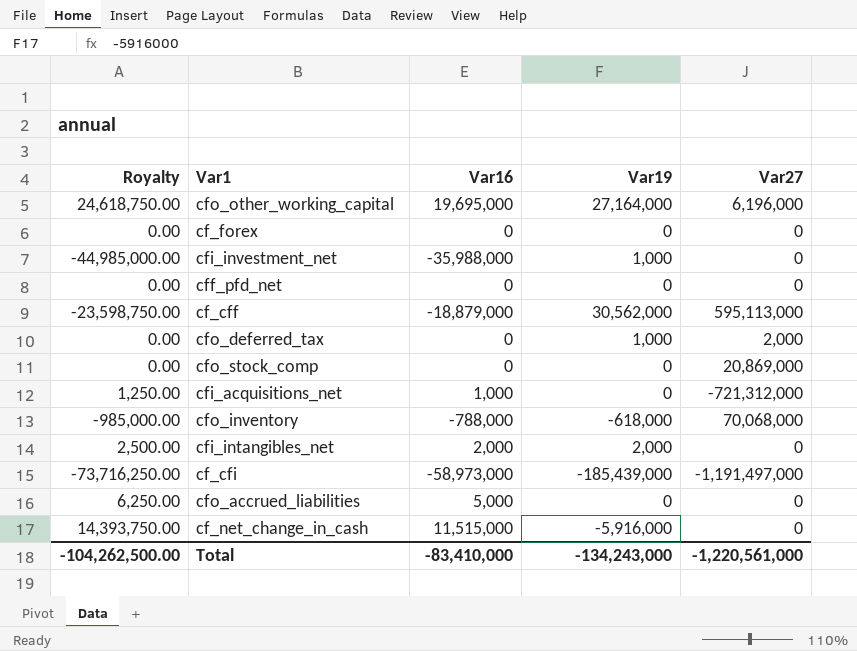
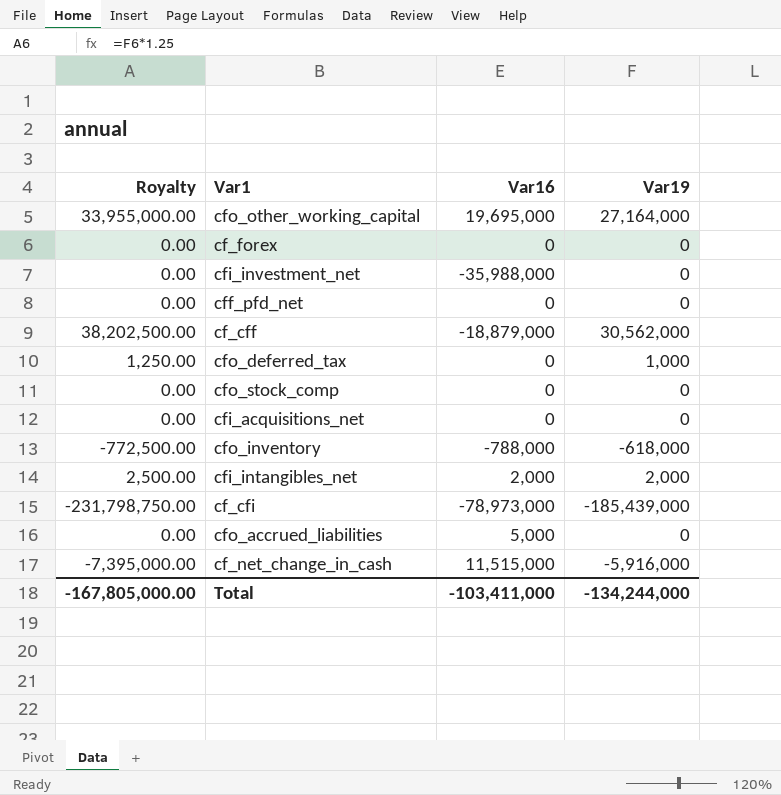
column Var27 | position: 5 -> none
column Royalty | formula: [Var16] * 1.25 -> [Var19] * 1.25
cfi_investment_net | Var19: 1,000 -> 0
cfi_acquisitions_net | Var16: 1,000 -> 0
cf_cfi | Var16: -58,973,000 -> -78,973,000
Total | Royalty: -104,262,500.00 -> -167,805,000.00
Total | Var16: -83,410,000 -> -103,411,000
Total | Var19: -134,243,000 -> -134,244,000

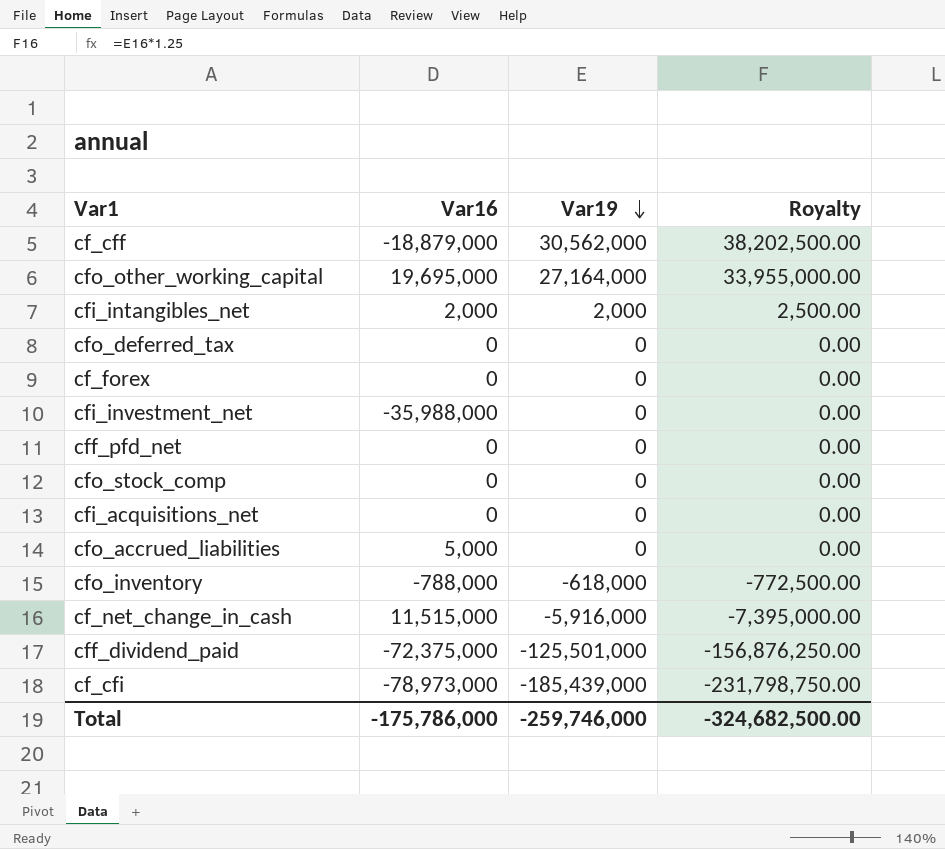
row order: none -> Var19 descending
column Royalty | position: 1 -> 4
cfo_deferred_tax | Var19: 1,000 -> 0
cfo_deferred_tax | Royalty: 1,250.00 -> 0.00
row cff_dividend_paid: none -> -72,375,000 | -125,501,000 | -156,876,250.00
Total | Var16: -103,411,000 -> -175,786,000
Total | Var19: -134,244,000 -> -259,746,000
Total | Royalty: -167,805,000.00 -> -324,682,500.00

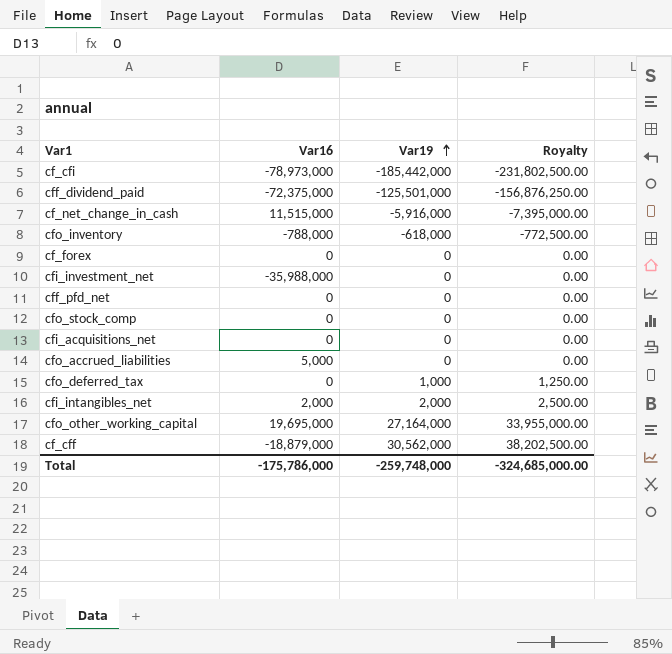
row order: Var19 descending -> Var19 ascending
cf_cfi | Var19: -185,439,000 -> -185,442,000
cf_cfi | Royalty: -231,798,750.00 -> -231,802,500.00
cfo_deferred_tax | Var19: 0 -> 1,000
cfo_deferred_tax | Royalty: 0.00 -> 1,250.00
Total | Var19: -259,746,000 -> -259,748,000
Total | Royalty: -324,682,500.00 -> -324,685,000.00

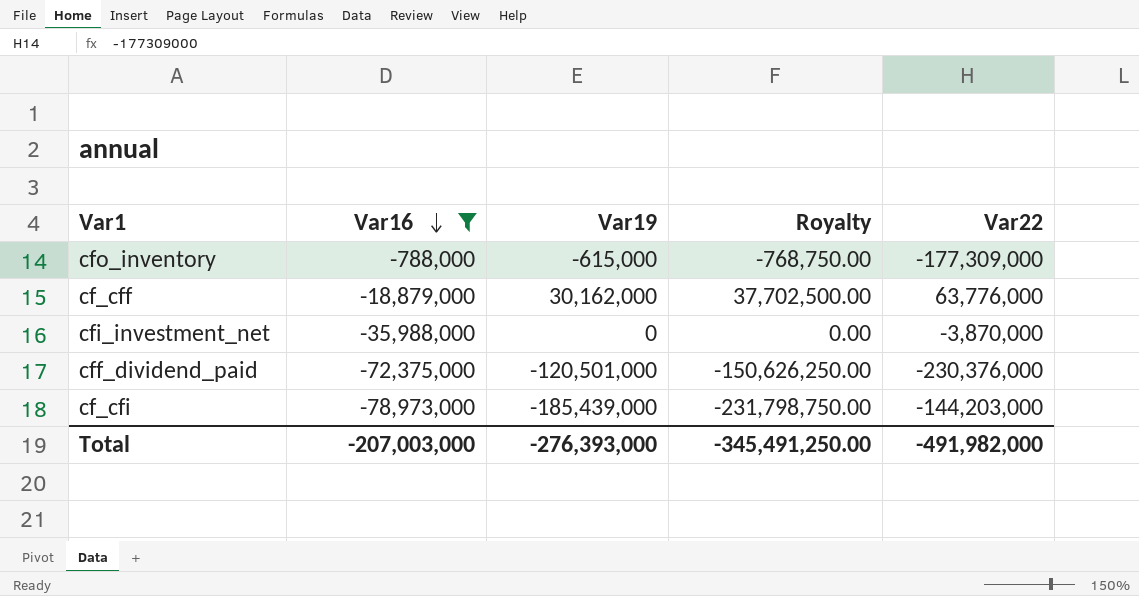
filter: none -> Var16 <= -788,000
row order: Var19 ascending -> Var16 descending
column Var22 | position: none -> 5
cfo_inventory | Var19: -618,000 -> -615,000
cfo_inventory | Royalty: -772,500.00 -> -768,750.00
cf_cff | Var19: 30,562,000 -> 30,162,000
cf_cff | Royalty: 38,202,500.00 -> 37,702,500.00
cff_dividend_paid | Var19: -125,501,000 -> -120,501,000
cff_dividend_paid | Royalty: -156,876,250.00 -> -150,626,250.00
cf_cfi | Var19: -185,442,000 -> -185,439,000
cf_cfi | Royalty: -231,802,500.00 -> -231,798,750.00
Total | Var16: -175,786,000 -> -207,003,000
Total | Var19: -259,748,000 -> -276,393,000
Total | Royalty: -324,685,000.00 -> -345,491,250.00

